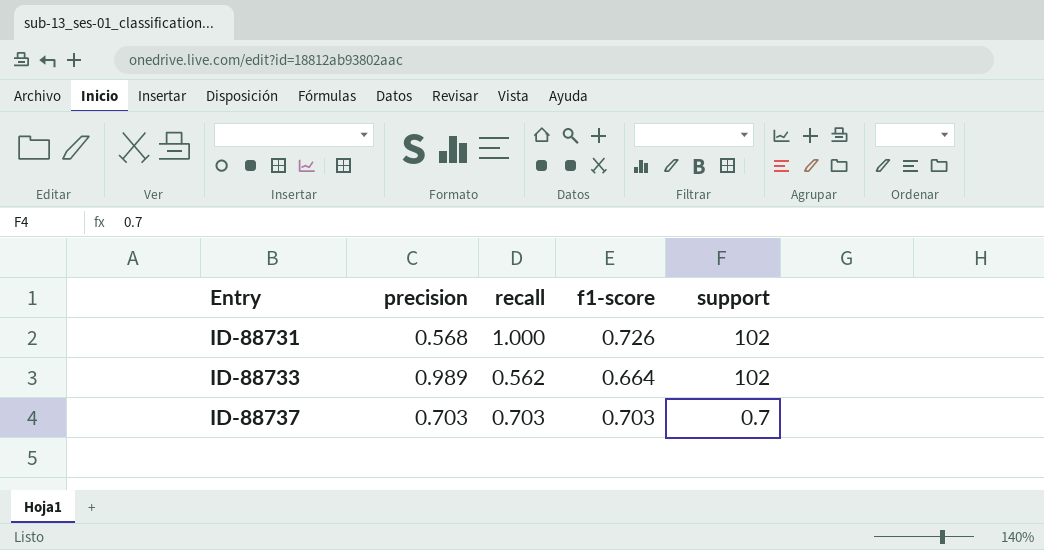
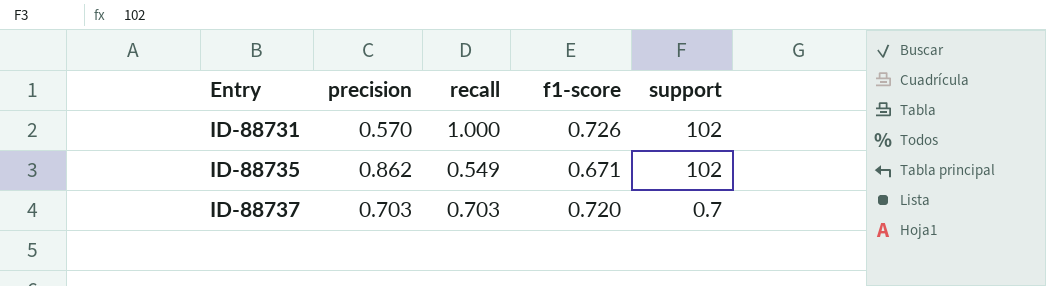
row ID-88733: 0.989 | 0.562 | 0.664 | 102 -> none
ID-88731 | precision: 0.568 -> 0.570
row ID-88735: none -> 0.862 | 0.549 | 0.671 | 102
ID-88737 | f1-score: 0.703 -> 0.720

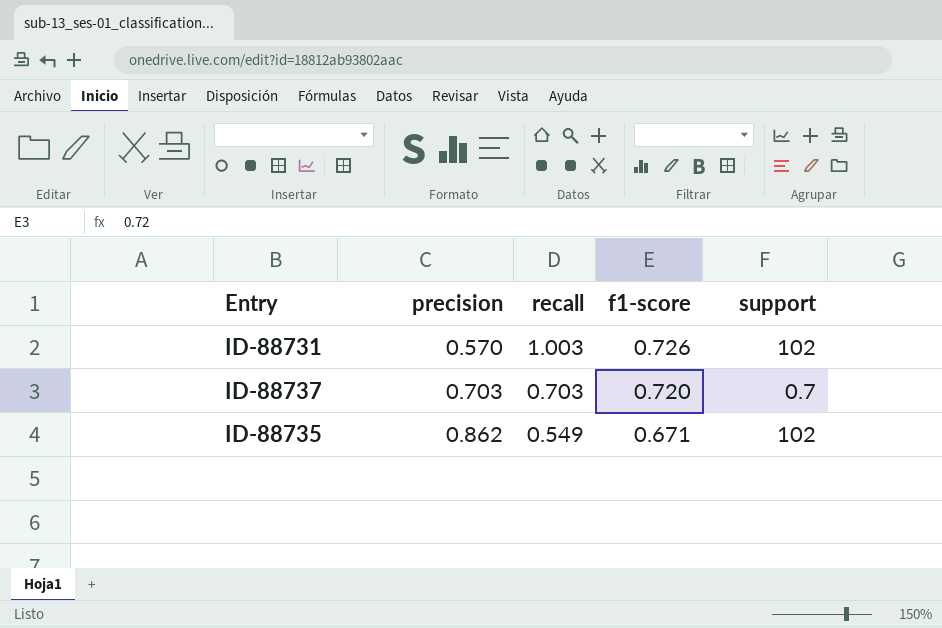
row order: Entry ascending -> precision ascending
ID-88731 | recall: 1.000 -> 1.003

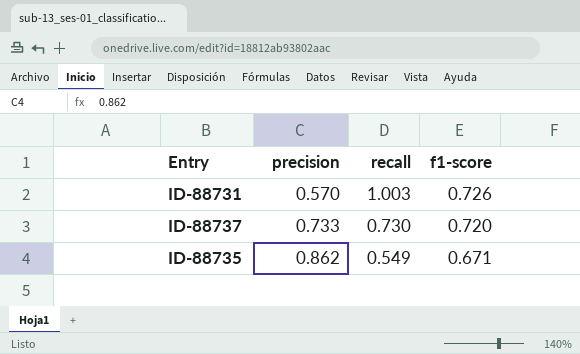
column support | position: 5 -> none
ID-88737 | precision: 0.703 -> 0.733
ID-88737 | recall: 0.703 -> 0.730

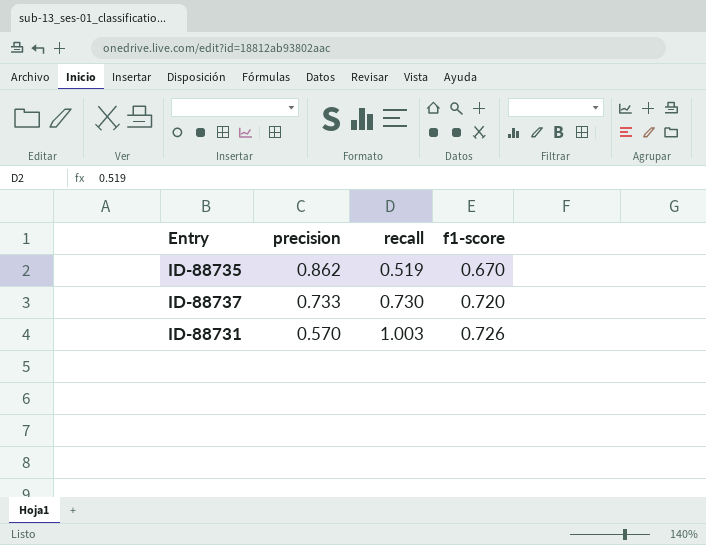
row order: precision ascending -> precision descending
ID-88735 | recall: 0.549 -> 0.519
ID-88735 | f1-score: 0.671 -> 0.670

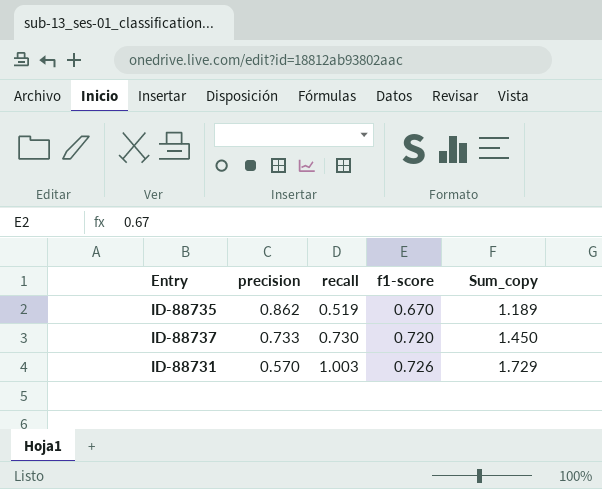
column Sum_copy | formula: none -> [recall] + [f1-score]

